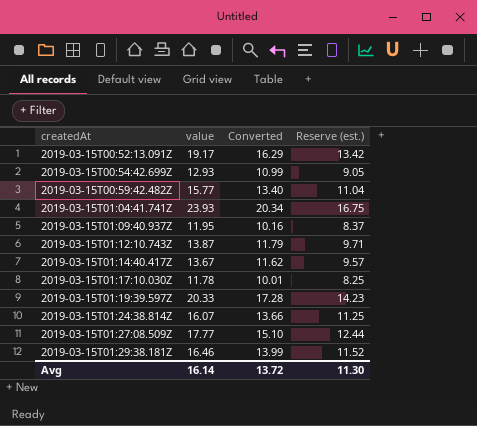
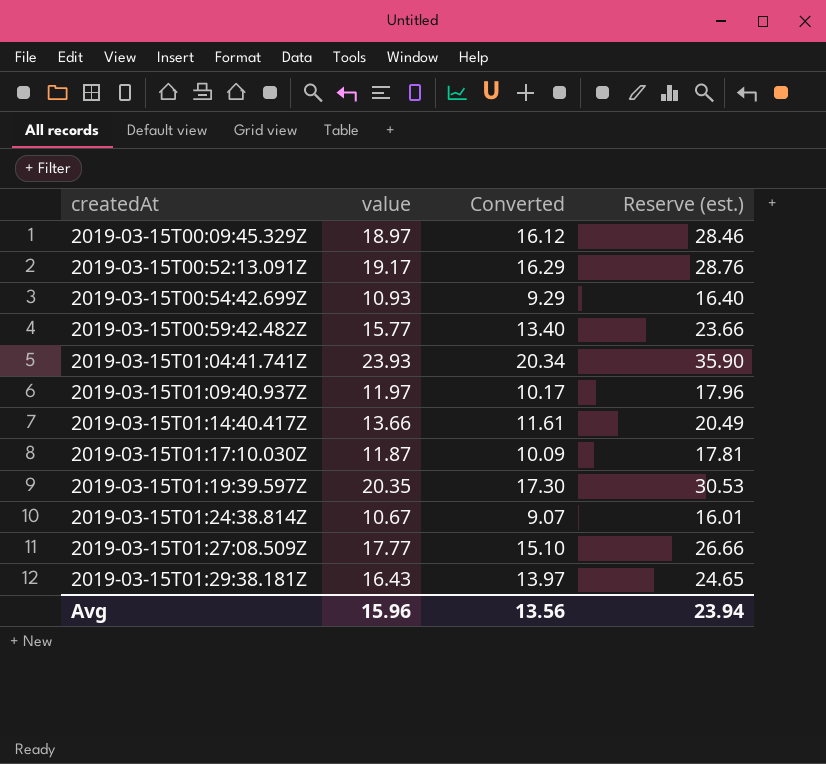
column Reserve (est.) | formula: [value] * 0.7 -> [value] * 1.5
row 2019-03-15T01:12:10.743Z: 13.87 | 11.79 | 9.71 -> none
row 2019-03-15T00:09:45.329Z: none -> 18.97 | 16.12 | 28.46
2019-03-15T00:54:42.699Z | value: 12.93 -> 10.93
2019-03-15T00:54:42.699Z | Converted: 10.99 -> 9.29
2019-03-15T01:09:40.937Z | value: 11.95 -> 11.97
2019-03-15T01:09:40.937Z | Converted: 10.16 -> 10.17
2019-03-15T01:14:40.417Z | value: 13.67 -> 13.66
2019-03-15T01:14:40.417Z | Converted: 11.62 -> 11.61
2019-03-15T01:17:10.030Z | value: 11.78 -> 11.87
2019-03-15T01:17:10.030Z | Converted: 10.01 -> 10.09
2019-03-15T01:19:39.597Z | value: 20.33 -> 20.35
2019-03-15T01:19:39.597Z | Converted: 17.28 -> 17.30
2019-03-15T01:24:38.814Z | value: 16.07 -> 10.67
2019-03-15T01:24:38.814Z | Converted: 13.66 -> 9.07
2019-03-15T01:29:38.181Z | value: 16.46 -> 16.43
2019-03-15T01:29:38.181Z | Converted: 13.99 -> 13.97
Avg | value: 16.14 -> 15.96
Avg | Converted: 13.72 -> 13.56
Avg | Reserve (est.): 11.30 -> 23.94

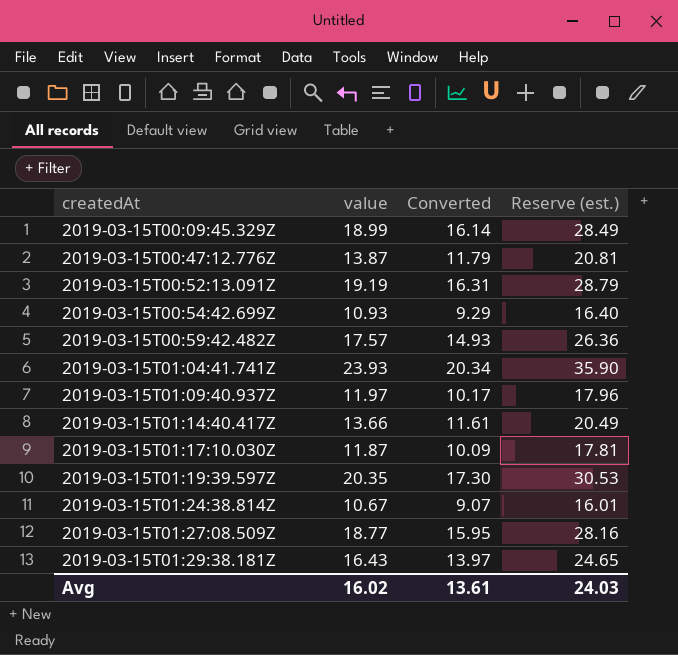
2019-03-15T00:09:45.329Z | value: 18.97 -> 18.99
2019-03-15T00:09:45.329Z | Converted: 16.12 -> 16.14
2019-03-15T00:09:45.329Z | Reserve (est.): 28.46 -> 28.49
row 2019-03-15T00:47:12.776Z: none -> 13.87 | 11.79 | 20.81
2019-03-15T00:52:13.091Z | value: 19.17 -> 19.19
2019-03-15T00:52:13.091Z | Converted: 16.29 -> 16.31
2019-03-15T00:52:13.091Z | Reserve (est.): 28.76 -> 28.79
2019-03-15T00:59:42.482Z | value: 15.77 -> 17.57
2019-03-15T00:59:42.482Z | Converted: 13.40 -> 14.93
2019-03-15T00:59:42.482Z | Reserve (est.): 23.66 -> 26.36
2019-03-15T01:27:08.509Z | value: 17.77 -> 18.77
2019-03-15T01:27:08.509Z | Converted: 15.10 -> 15.95
2019-03-15T01:27:08.509Z | Reserve (est.): 26.66 -> 28.16
Avg | value: 15.96 -> 16.02
Avg | Converted: 13.56 -> 13.61
Avg | Reserve (est.): 23.94 -> 24.03

